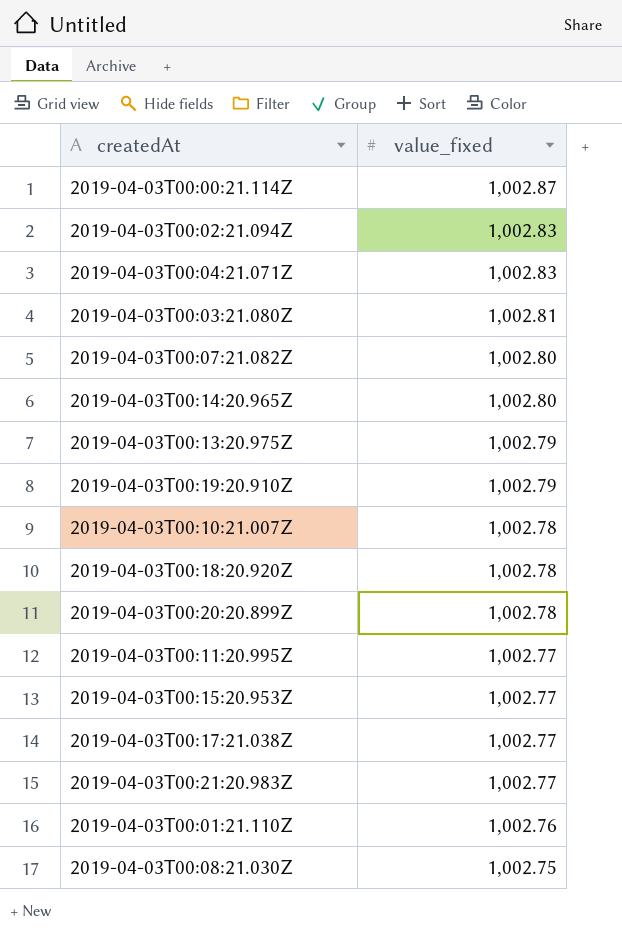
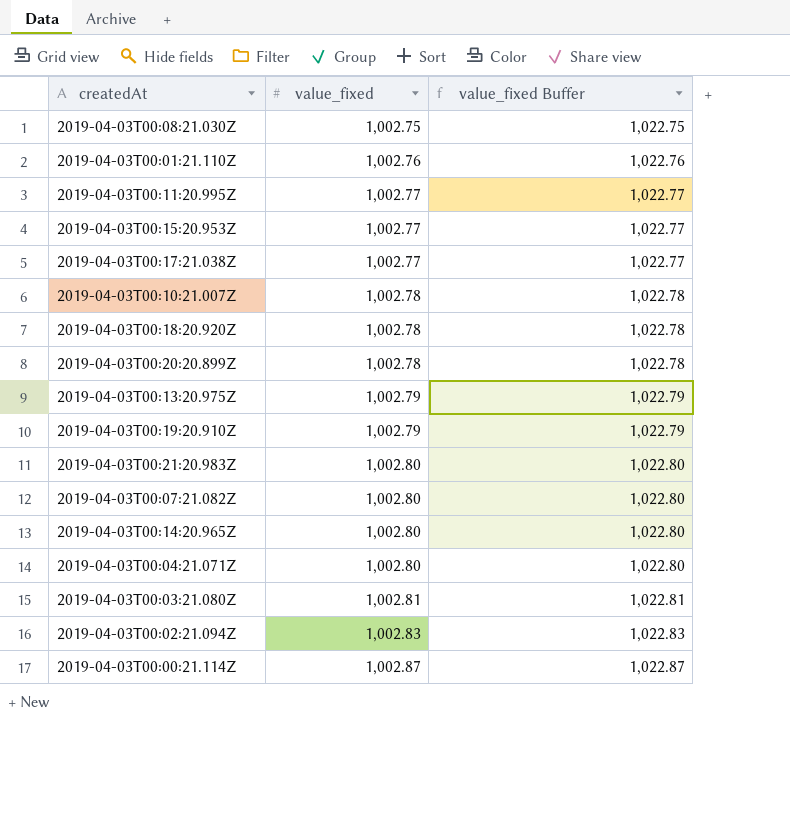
row order: value_fixed descending -> value_fixed ascending
column value_fixed Buffer | formula: none -> [value_fixed] + 20
2019-04-03T00:21:20.983Z | value_fixed: 1,002.77 -> 1,002.80
2019-04-03T00:04:21.071Z | value_fixed: 1,002.83 -> 1,002.80

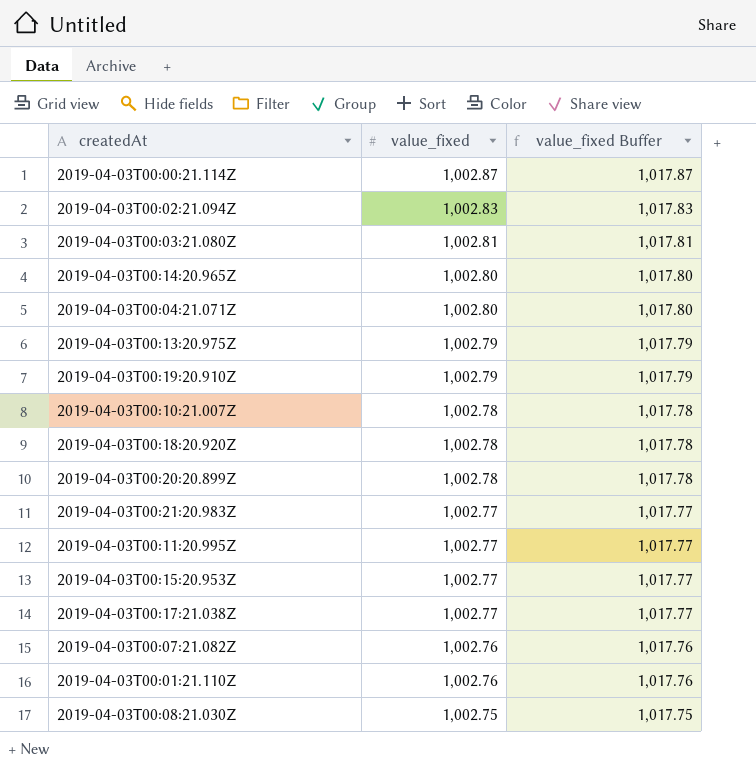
row order: value_fixed ascending -> value_fixed descending
column value_fixed Buffer | formula: [value_fixed] + 20 -> [value_fixed] + 15
2019-04-03T00:21:20.983Z | value_fixed: 1,002.80 -> 1,002.77
2019-04-03T00:07:21.082Z | value_fixed: 1,002.80 -> 1,002.76

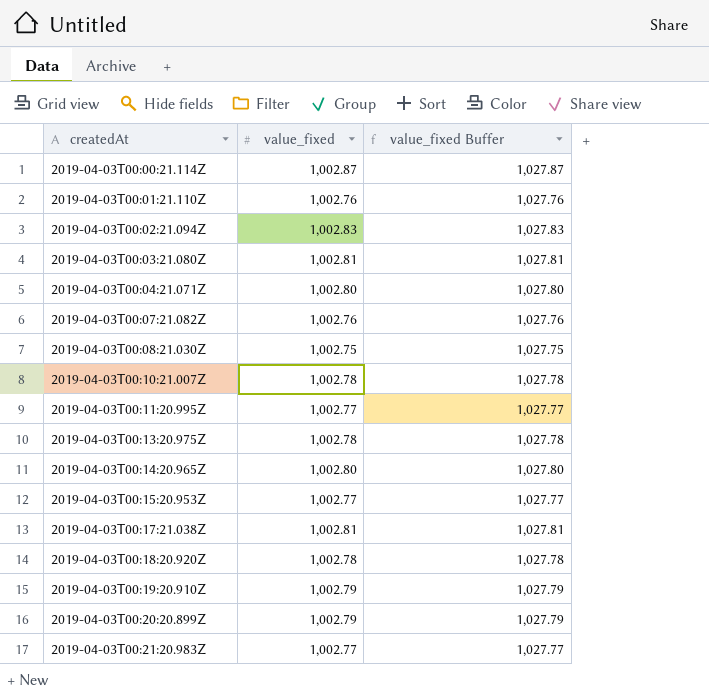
row order: value_fixed descending -> createdAt ascending
column value_fixed Buffer | formula: [value_fixed] + 15 -> [value_fixed] + 25
2019-04-03T00:13:20.975Z | value_fixed: 1,002.79 -> 1,002.78
2019-04-03T00:17:21.038Z | value_fixed: 1,002.77 -> 1,002.81
2019-04-03T00:20:20.899Z | value_fixed: 1,002.78 -> 1,002.79

